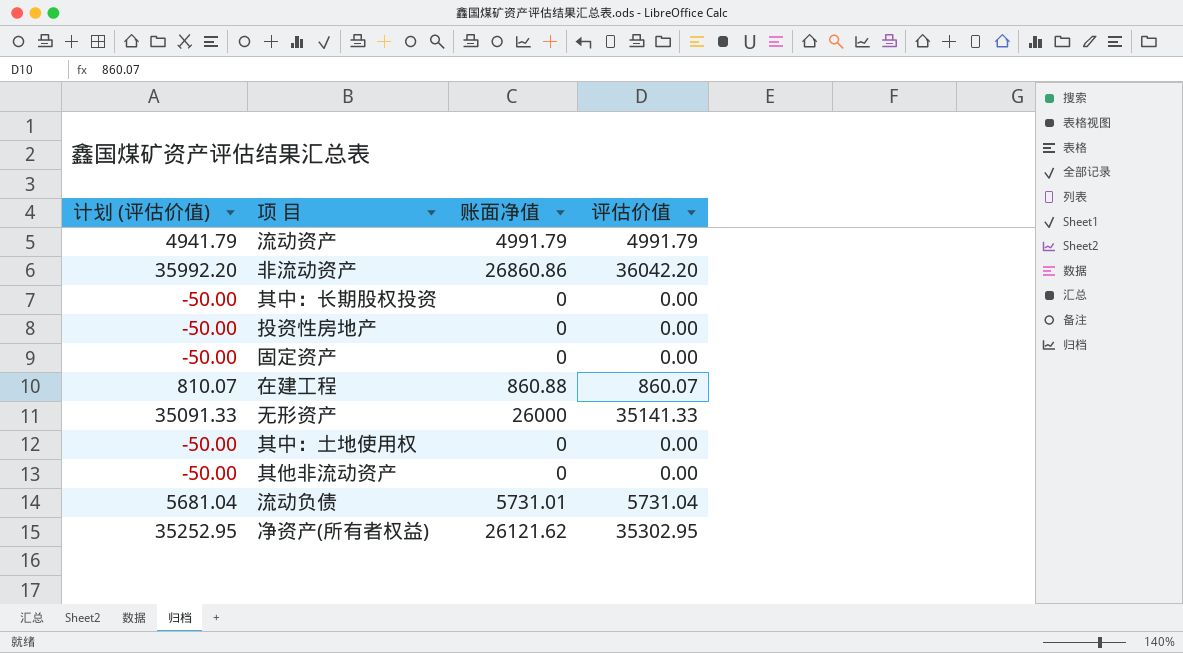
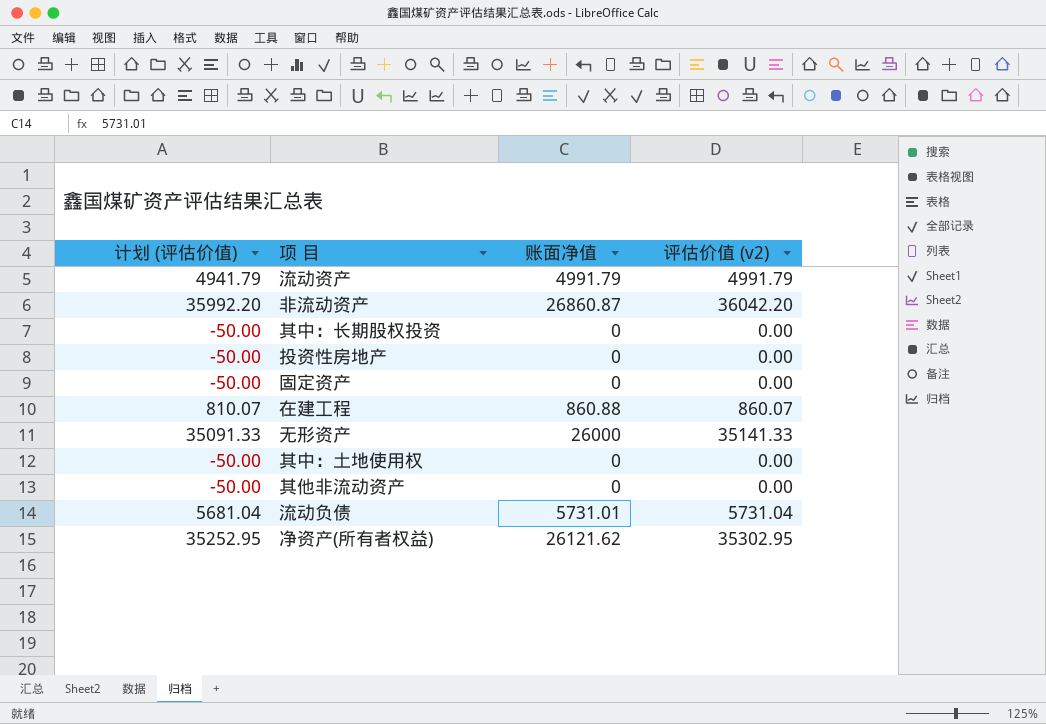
column name: 评估价值 -> 评估价值 (v2)
非流动资产 | 账面净值: 26860.86 -> 26860.87

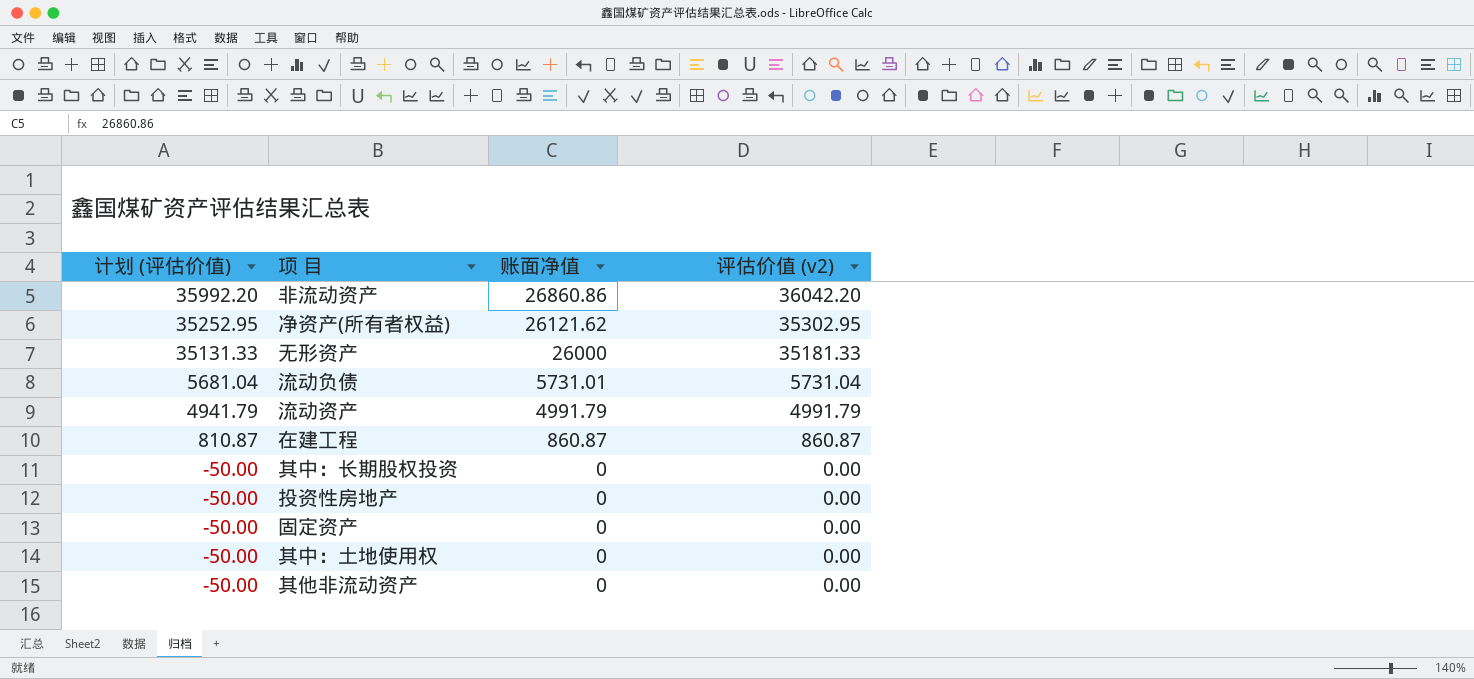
row order: none -> 计划 (评估价值) descending
非流动资产 | 账面净值: 26860.87 -> 26860.86
无形资产 | 计划 (评估价值): 35091.33 -> 35131.33
无形资产 | 评估价值 (v2): 35141.33 -> 35181.33
在建工程 | 计划 (评估价值): 810.07 -> 810.87
在建工程 | 账面净值: 860.88 -> 860.87
在建工程 | 评估价值 (v2): 860.07 -> 860.87

